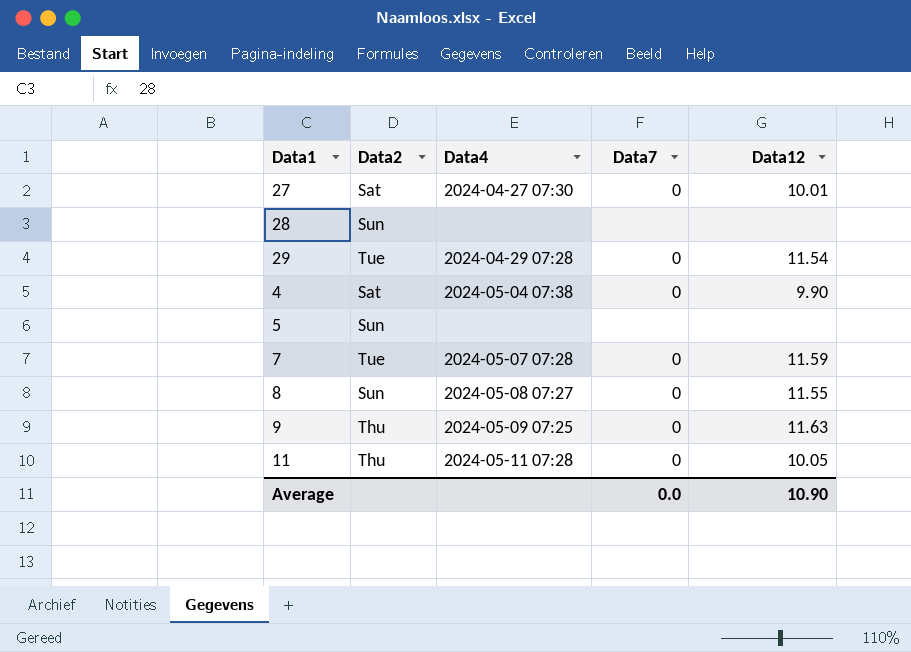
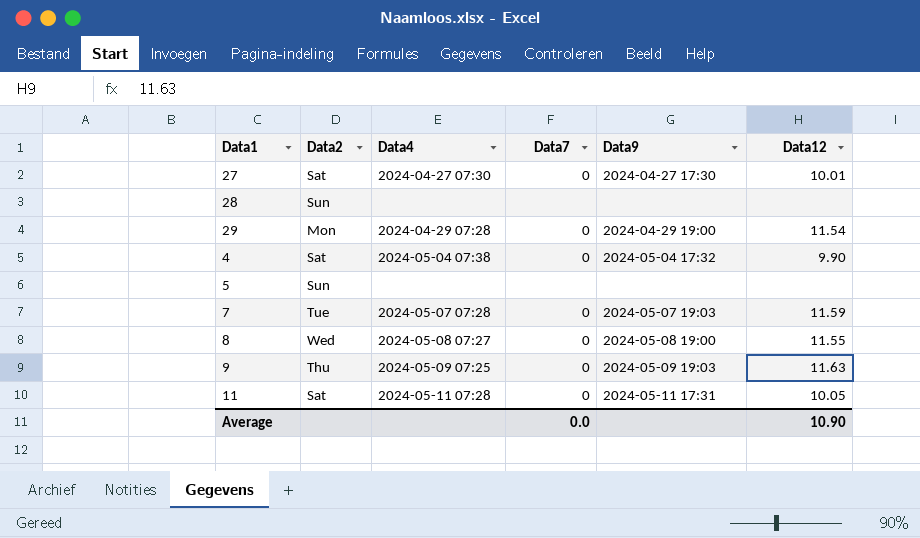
column Data9 | position: none -> 5
29 | Data2: Tue -> Mon
8 | Data2: Sun -> Wed
11 | Data2: Thu -> Sat

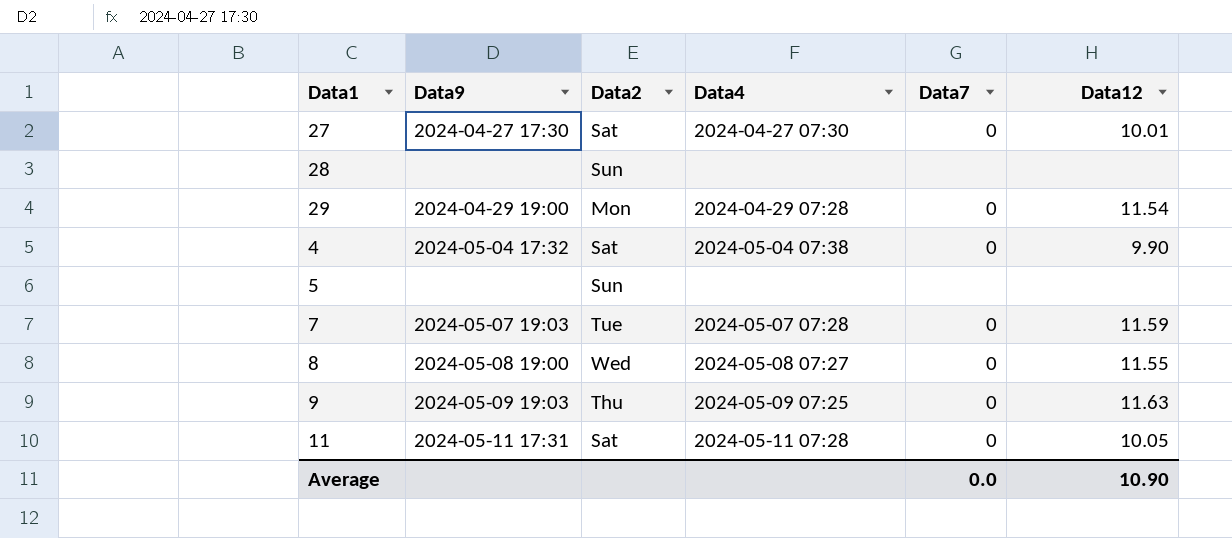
column Data9 | position: 5 -> 2

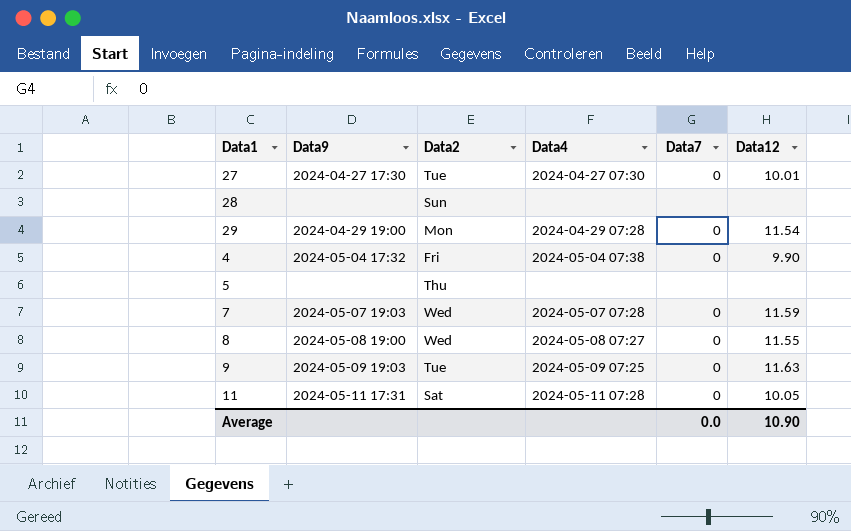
27 | Data2: Sat -> Tue
4 | Data2: Sat -> Fri
5 | Data2: Sun -> Thu
7 | Data2: Tue -> Wed
9 | Data2: Thu -> Tue

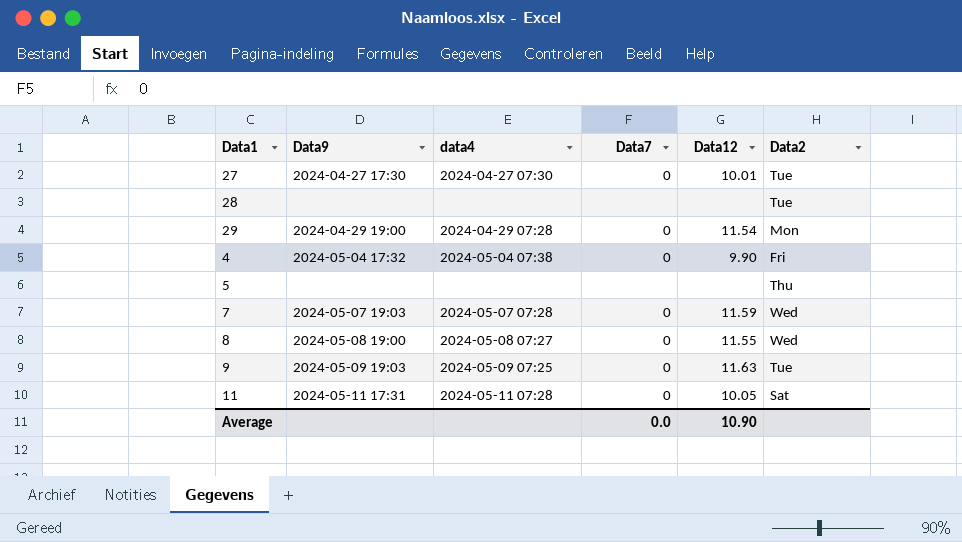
column name: Data4 -> data4
column Data2 | position: 3 -> 6
28 | Data2: Sun -> Tue

